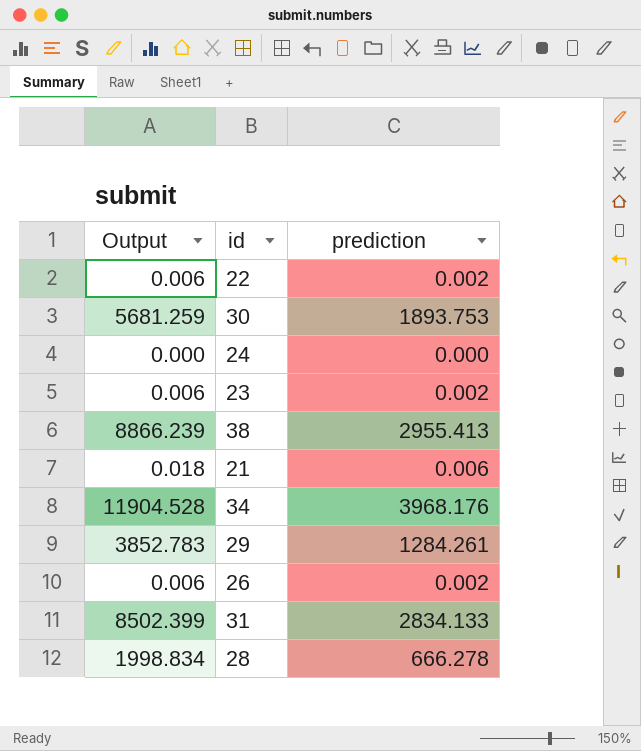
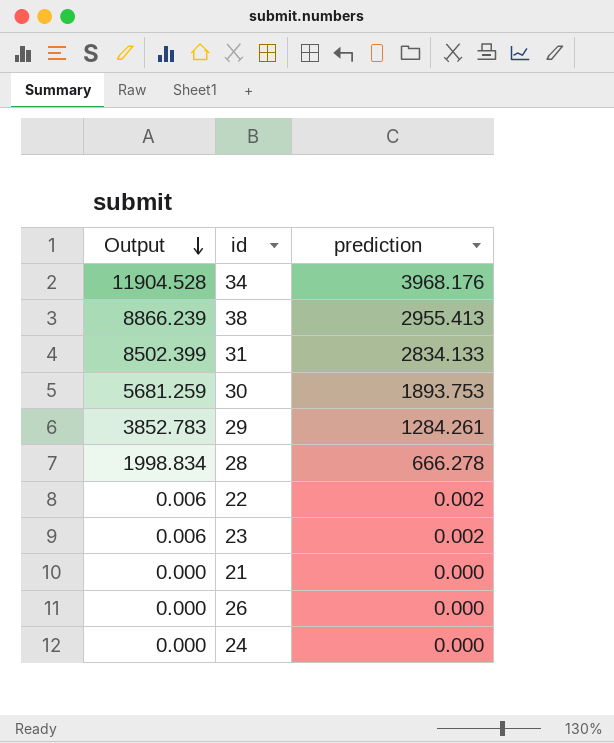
row order: none -> Output descending
21 | Output: 0.018 -> 0.000
21 | prediction: 0.006 -> 0.000
26 | Output: 0.006 -> 0.000
26 | prediction: 0.002 -> 0.000

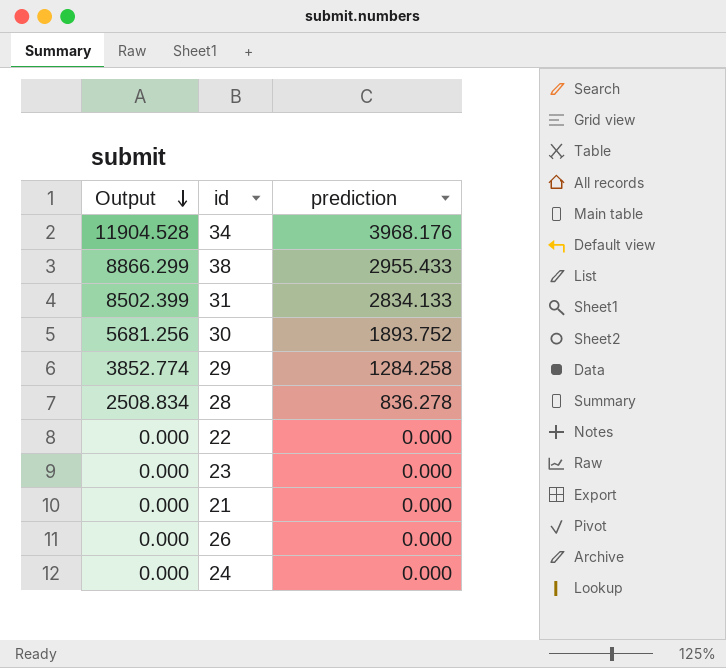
38 | Output: 8866.239 -> 8866.299
38 | prediction: 2955.413 -> 2955.433
30 | Output: 5681.259 -> 5681.256
30 | prediction: 1893.753 -> 1893.752
29 | Output: 3852.783 -> 3852.774
29 | prediction: 1284.261 -> 1284.258
28 | Output: 1998.834 -> 2508.834
28 | prediction: 666.278 -> 836.278
22 | Output: 0.006 -> 0.000
22 | prediction: 0.002 -> 0.000
23 | Output: 0.006 -> 0.000
23 | prediction: 0.002 -> 0.000

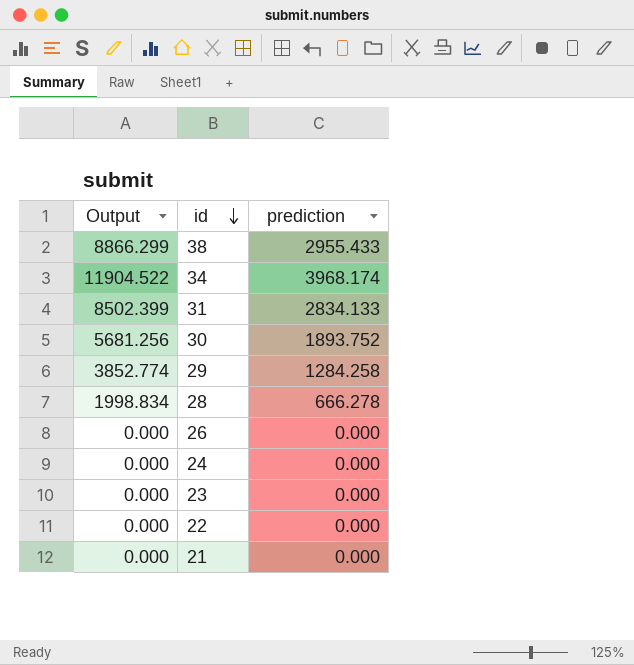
row order: Output descending -> id descending
34 | Output: 11904.528 -> 11904.522
34 | prediction: 3968.176 -> 3968.174
28 | Output: 2508.834 -> 1998.834
28 | prediction: 836.278 -> 666.278

